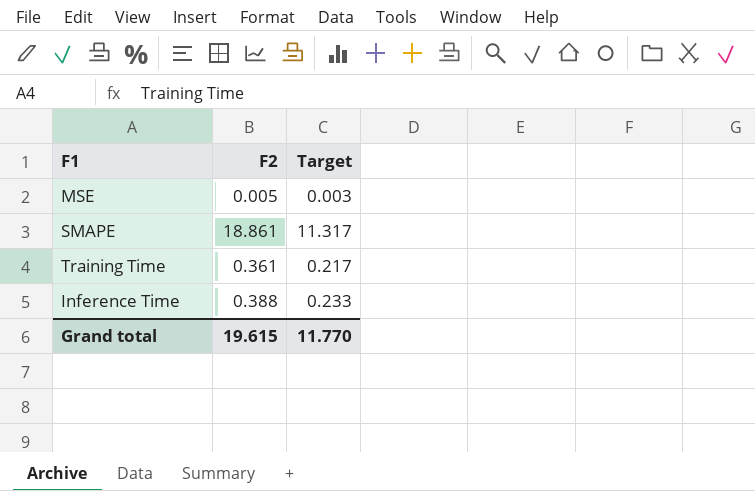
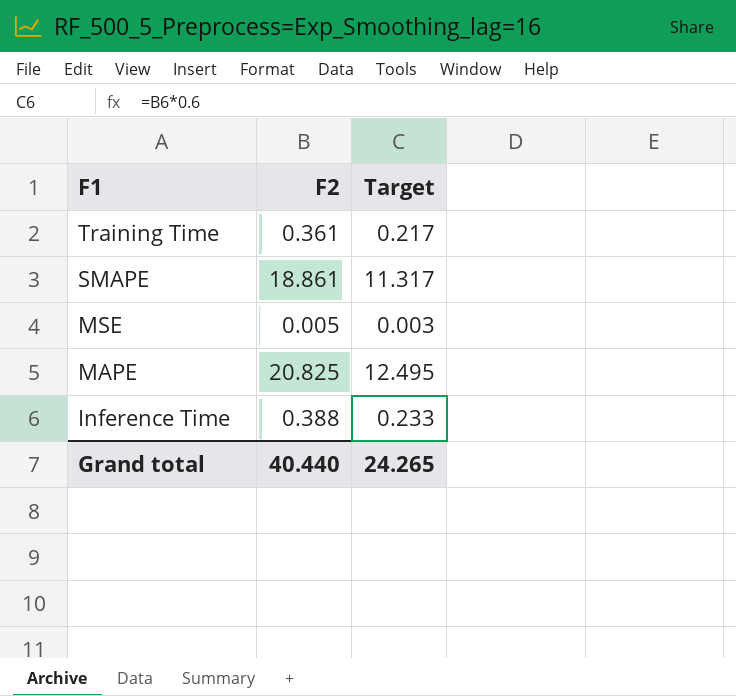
row order: none -> F1 descending
row MAPE: none -> 20.825 | 12.495
Grand total | F2: 19.615 -> 40.440
Grand total | Target: 11.770 -> 24.265

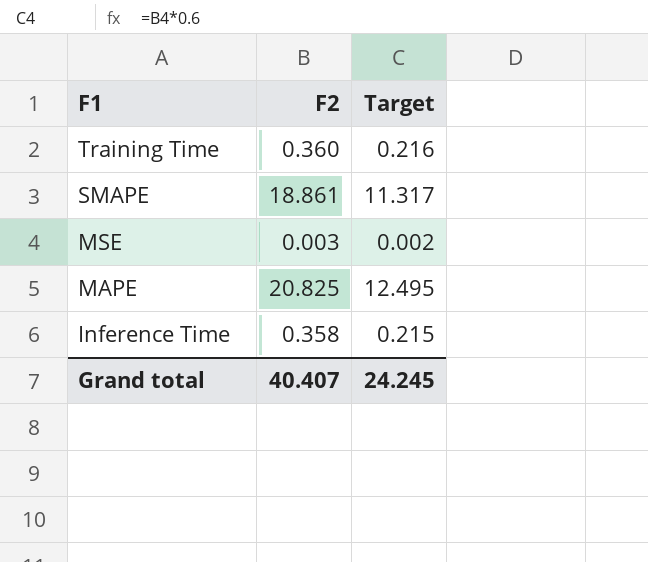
Training Time | F2: 0.361 -> 0.360
Training Time | Target: 0.217 -> 0.216
MSE | F2: 0.005 -> 0.003
MSE | Target: 0.003 -> 0.002
Inference Time | F2: 0.388 -> 0.358
Inference Time | Target: 0.233 -> 0.215
Grand total | F2: 40.440 -> 40.407
Grand total | Target: 24.265 -> 24.245

